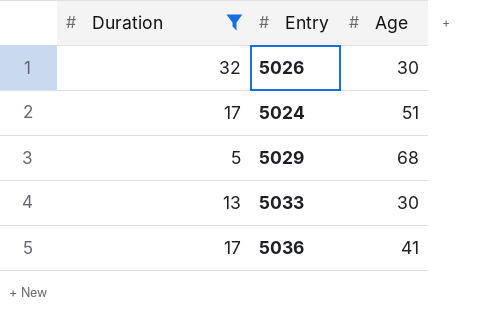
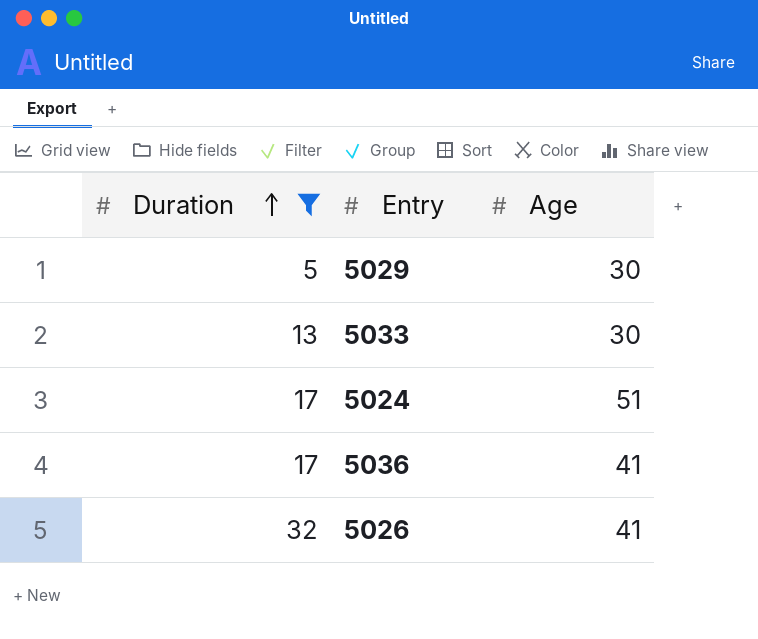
row order: none -> Duration ascending
5029 | Age: 68 -> 30
5026 | Age: 30 -> 41

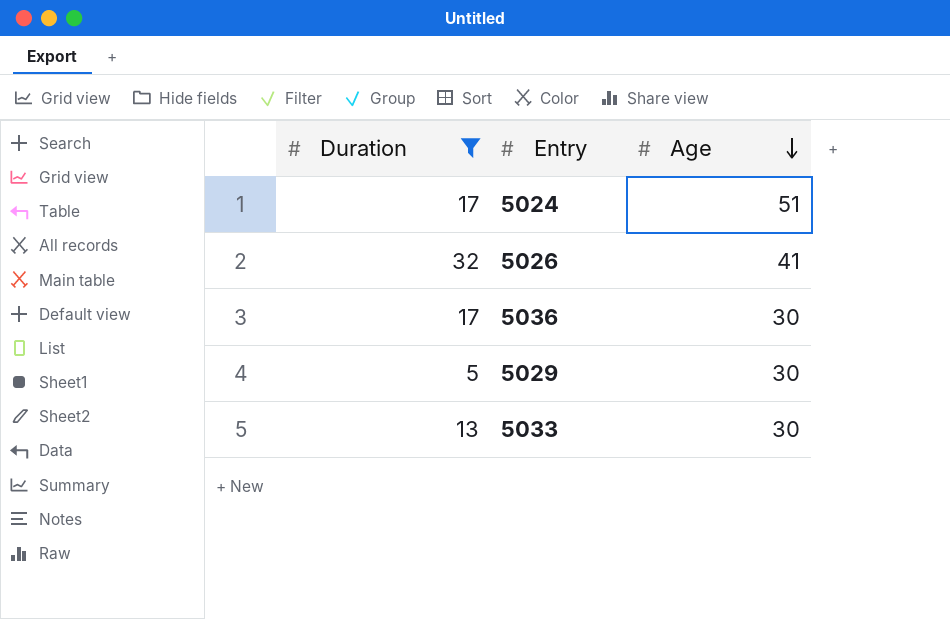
row order: Duration ascending -> Age descending
5036 | Age: 41 -> 30

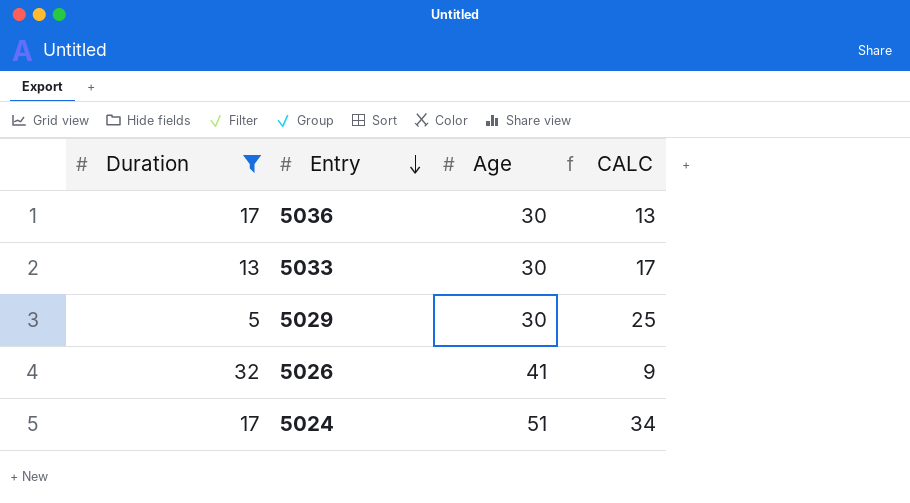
row order: Age descending -> Entry descending
column CALC | formula: none -> [Age] - [Duration]

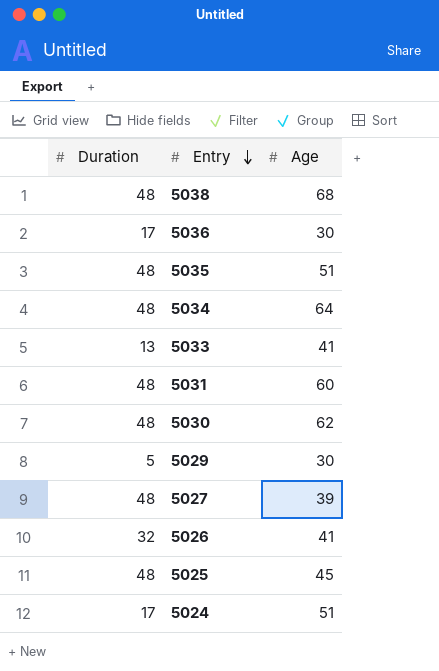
filter: Duration != 48 -> none
column CALC | formula: [Age] - [Duration] -> none
5033 | Age: 30 -> 41

